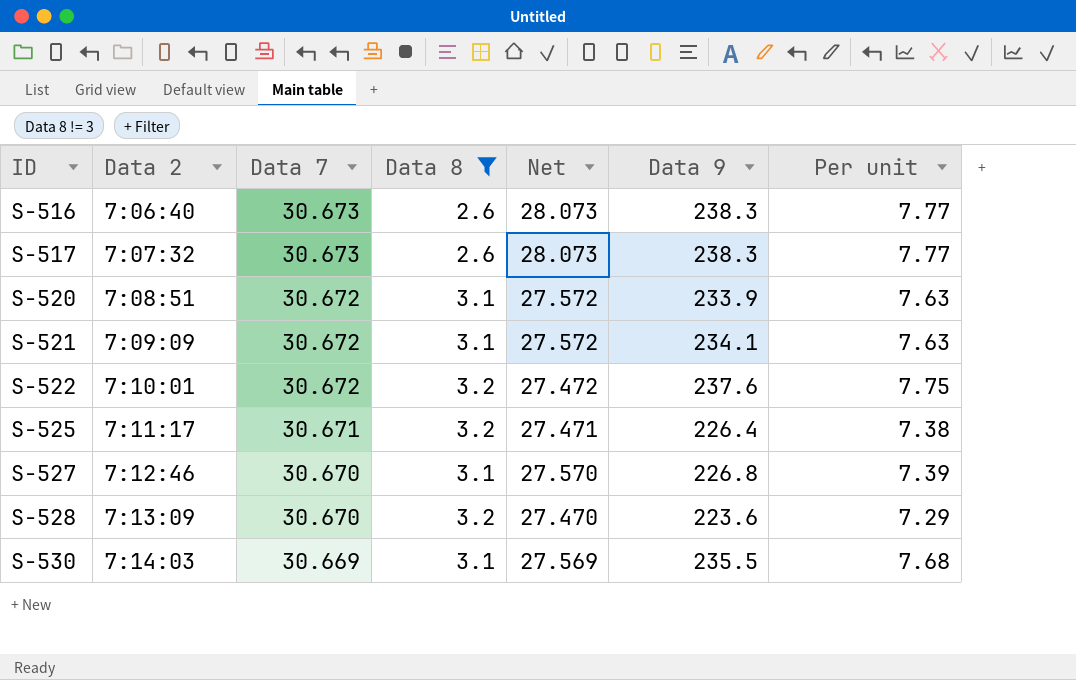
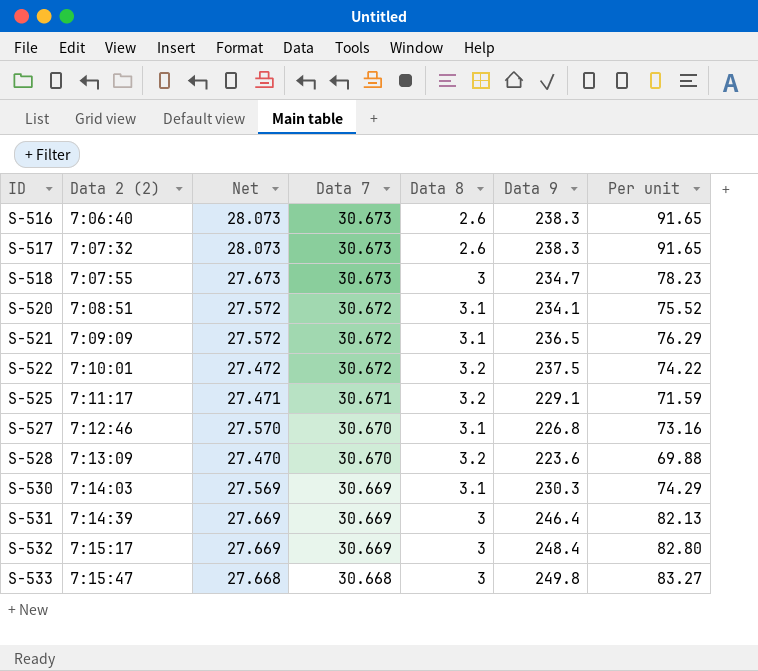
filter: Data 8 != 3 -> none
column name: Data 2 -> Data 2 (2)
column Net | position: 5 -> 3
column Per unit | formula: [Data 9] / [Data 7] -> [Data 9] / [Data 8]
S-520 | Data 9: 233.9 -> 234.1
S-521 | Data 9: 234.1 -> 236.5
S-522 | Data 9: 237.6 -> 237.5
S-525 | Data 9: 226.4 -> 229.1
S-530 | Data 9: 235.5 -> 230.3

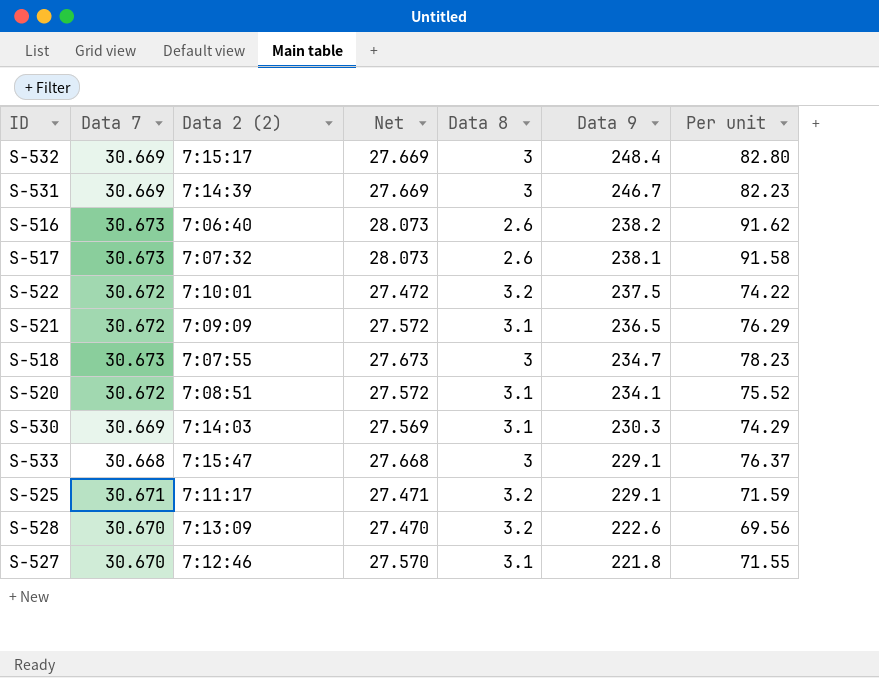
row order: ID ascending -> Data 9 descending
column Data 7 | position: 4 -> 2
S-531 | Data 9: 246.4 -> 246.7
S-531 | Per unit: 82.13 -> 82.23
S-516 | Data 9: 238.3 -> 238.2
S-516 | Per unit: 91.65 -> 91.62
S-517 | Data 9: 238.3 -> 238.1
S-517 | Per unit: 91.65 -> 91.58
S-533 | Data 9: 249.8 -> 229.1
S-533 | Per unit: 83.27 -> 76.37
S-528 | Data 9: 223.6 -> 222.6
S-528 | Per unit: 69.88 -> 69.56
S-527 | Data 9: 226.8 -> 221.8
S-527 | Per unit: 73.16 -> 71.55

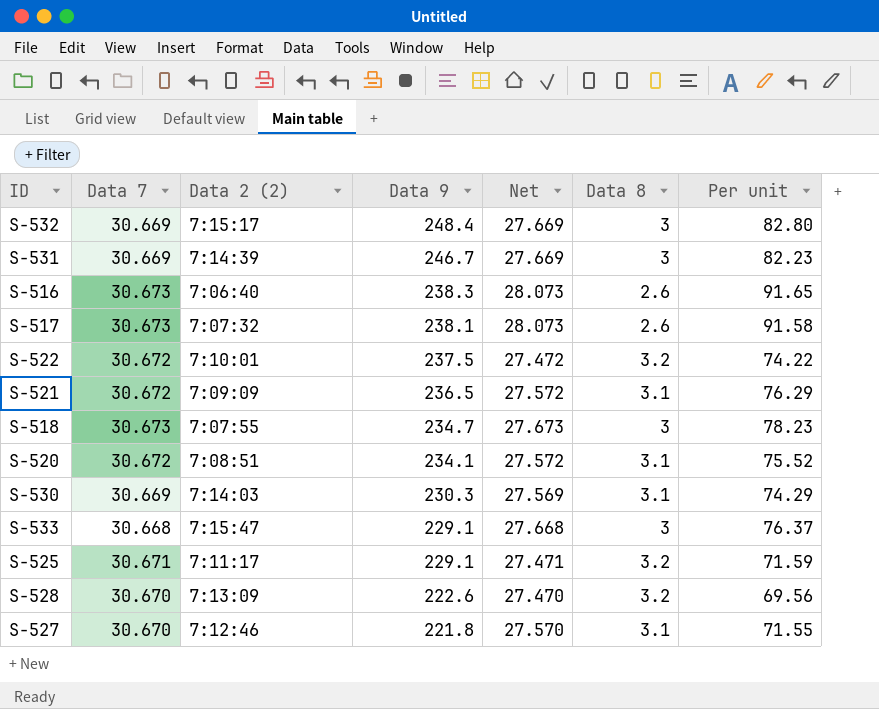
column Data 9 | position: 6 -> 4
S-516 | Data 9: 238.2 -> 238.3
S-516 | Per unit: 91.62 -> 91.65

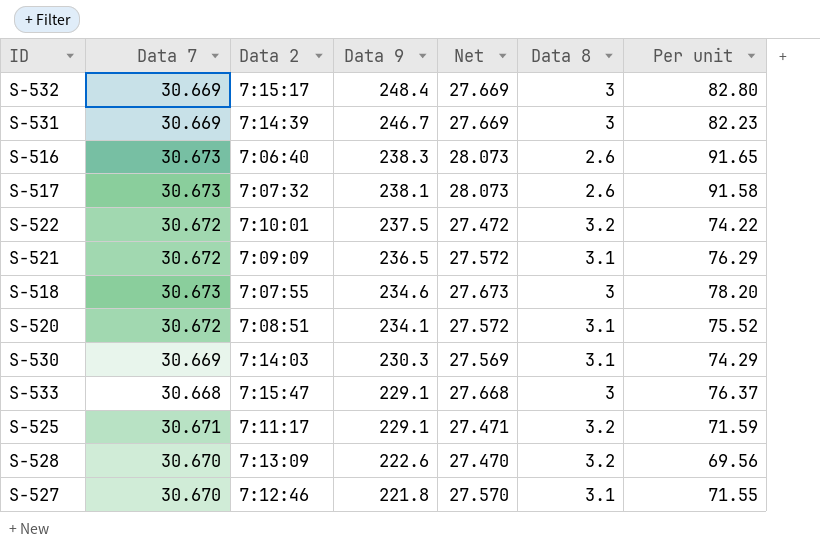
column name: Data 2 (2) -> Data 2
S-518 | Data 9: 234.7 -> 234.6
S-518 | Per unit: 78.23 -> 78.20

